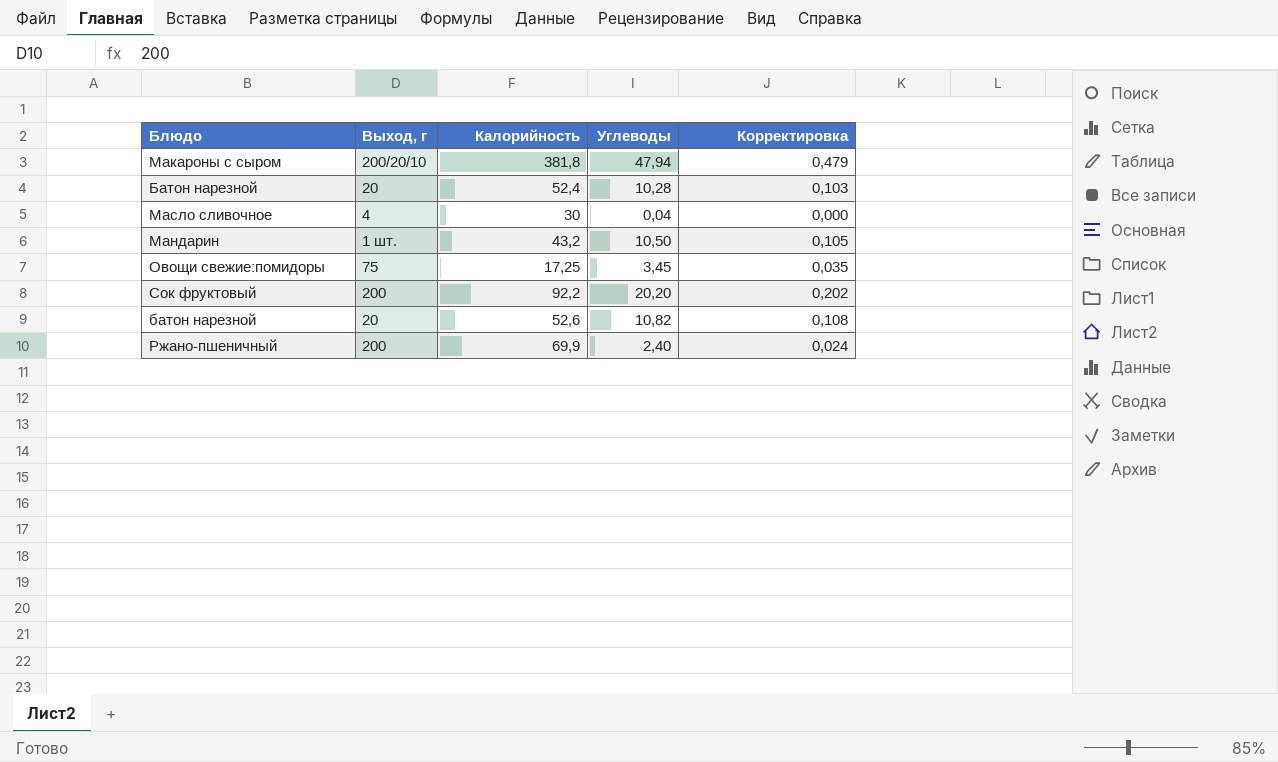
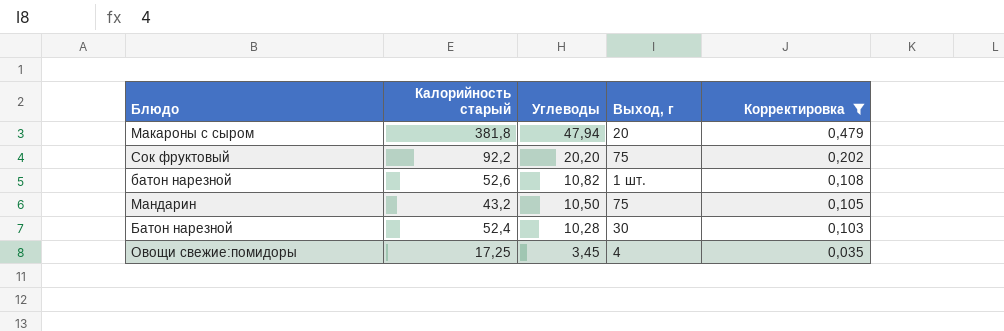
filter: none -> Корректировка >= 0,035
row order: none -> Углеводы descending
column name: Калорийность -> Калорийность старый
column Выход, г | position: 2 -> 4
Макароны с сыром | Выход, г: 200/20/10 -> 20
Сок фруктовый | Выход, г: 200 -> 75
батон нарезной | Выход, г: 20 -> 1 шт.
Мандарин | Выход, г: 1 шт. -> 75
Батон нарезной | Выход, г: 20 -> 30
Овощи свежие:помидоры | Выход, г: 75 -> 4

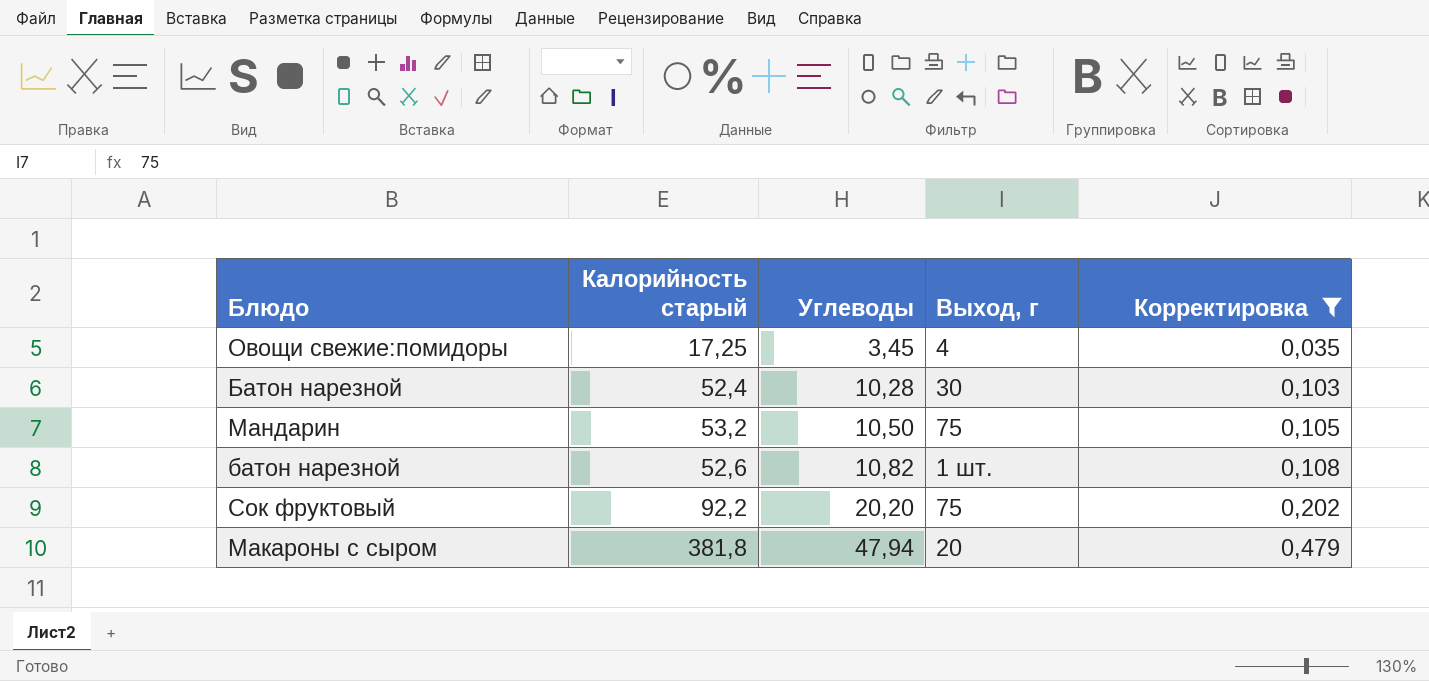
row order: Углеводы descending -> Углеводы ascending
Мандарин | Калорийность старый: 43,2 -> 53,2

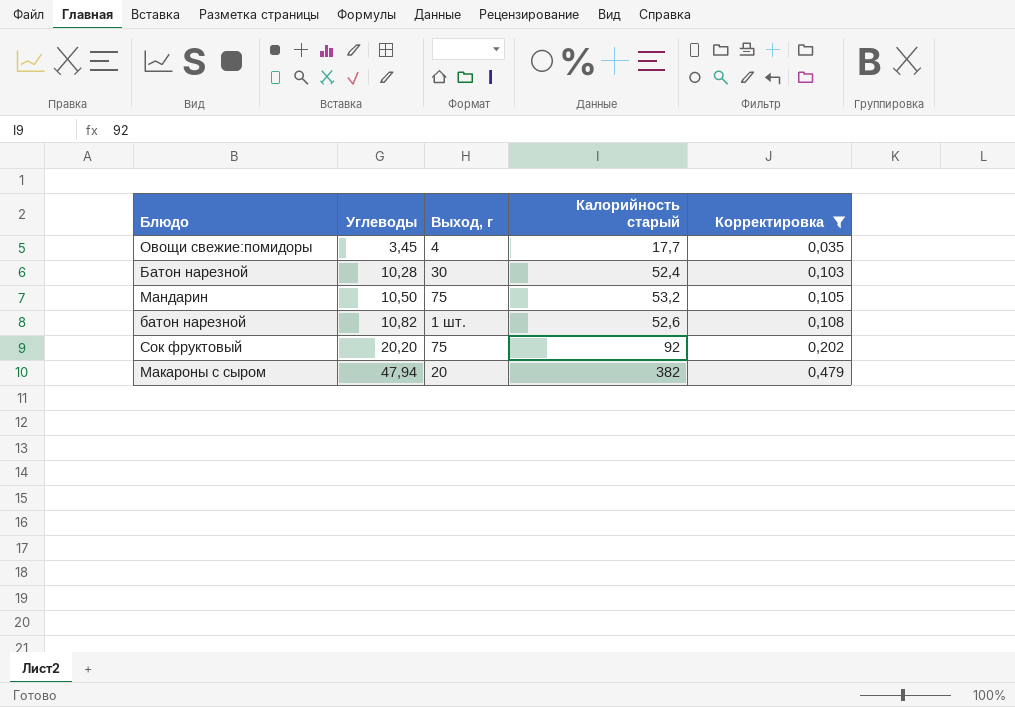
column Калорийность старый | position: 2 -> 4
Овощи свежие:помидоры | Калорийность старый: 17,25 -> 17,7
Сок фруктовый | Калорийность старый: 92,2 -> 92
Макароны с сыром | Калорийность старый: 381,8 -> 382

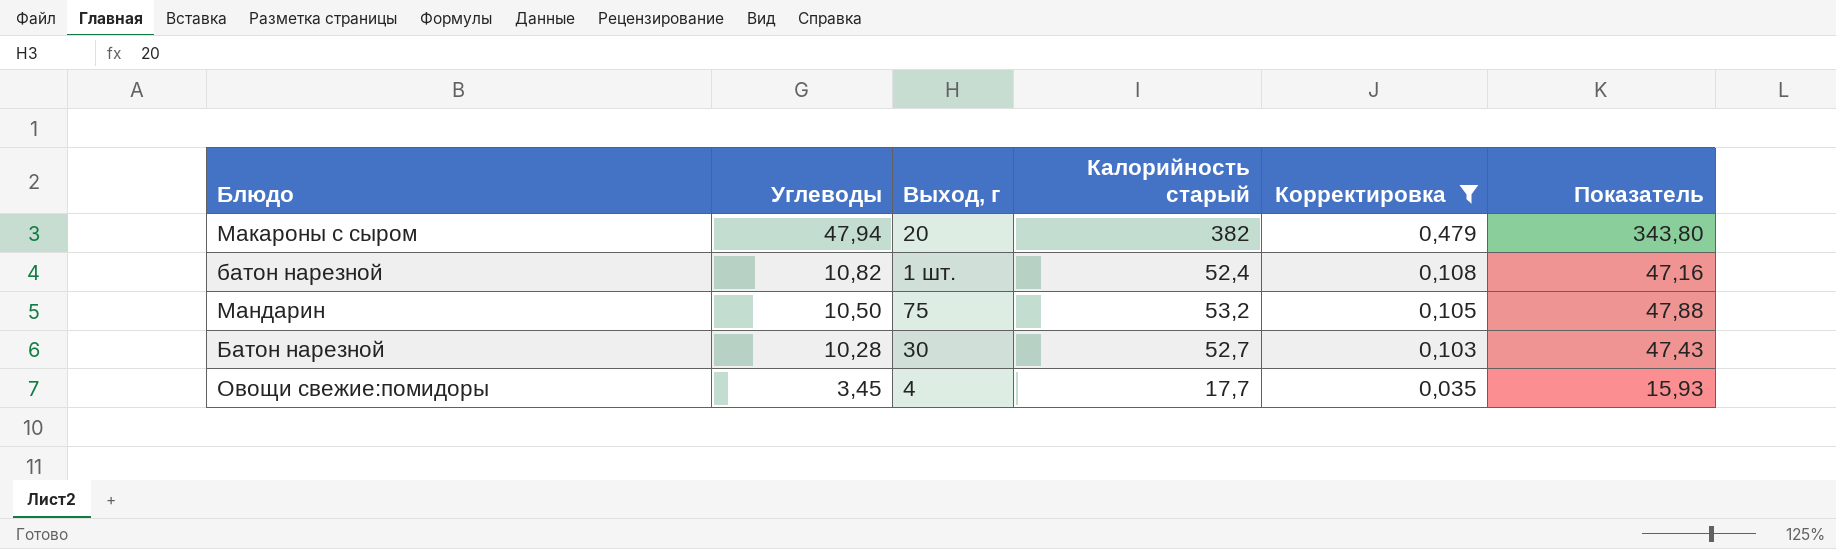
row order: Углеводы ascending -> Углеводы descending
column Показатель | formula: none -> [Калорийность старый] * 0,9
row Сок фруктовый: 20,20 | 75 | 92 | 0,202 -> none
батон нарезной | Калорийность старый: 52,6 -> 52,4
Батон нарезной | Калорийность старый: 52,4 -> 52,7

